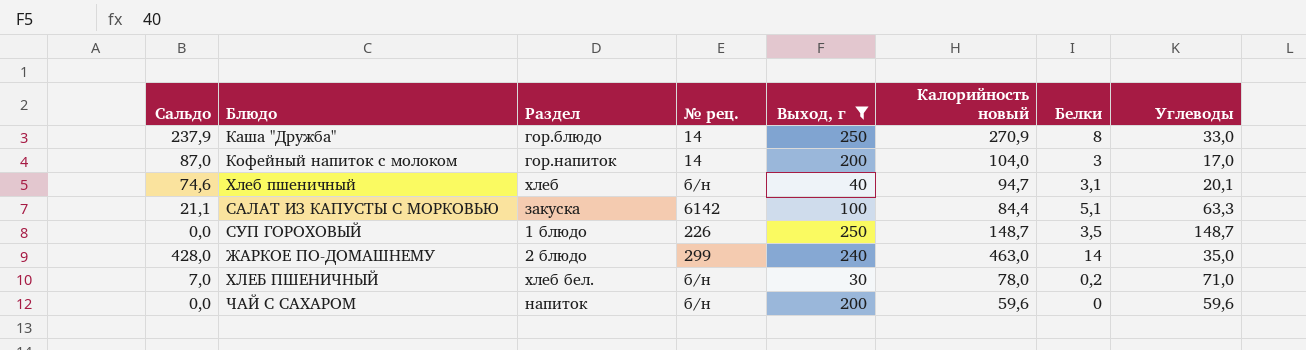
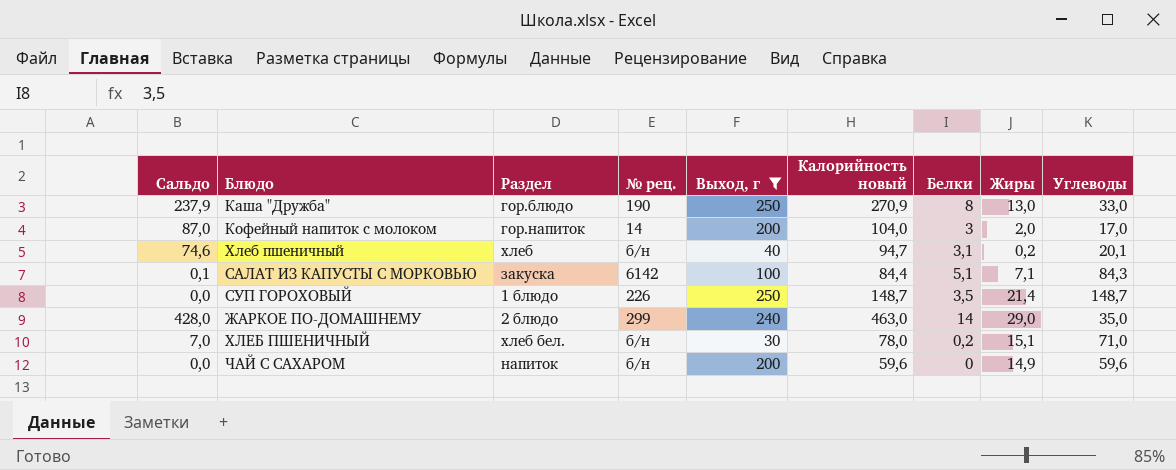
column Жиры | position: none -> 8
Каша "Дружба" | № рец.: 14 -> 190
САЛАТ ИЗ КАПУСТЫ С МОРКОВЬЮ | Сальдо: 21,1 -> 0,1
САЛАТ ИЗ КАПУСТЫ С МОРКОВЬЮ | Углеводы: 63,3 -> 84,3

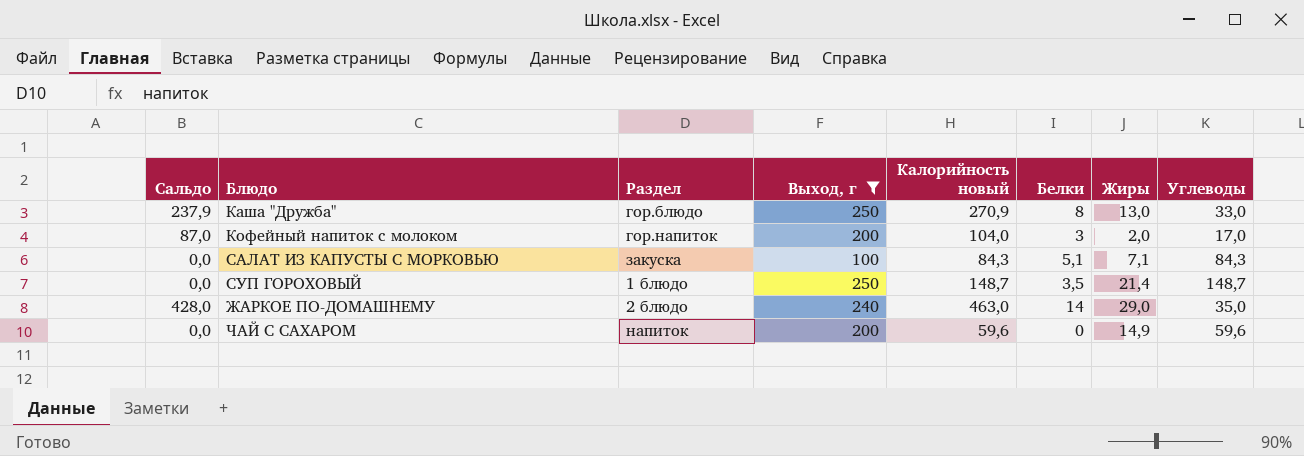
column № рец. | position: 4 -> none
row Хлеб пшеничный: 74,6 | хлеб | б/н | 40 | 94,7 | 3,1 | 0,2 | 20,1 -> none
row ХЛЕБ ПШЕНИЧНЫЙ: 7,0 | хлеб бел. | б/н | 30 | 78,0 | 0,2 | 15,1 | 71,0 -> none
САЛАТ ИЗ КАПУСТЫ С МОРКОВЬЮ | Сальдо: 0,1 -> 0,0
САЛАТ ИЗ КАПУСТЫ С МОРКОВЬЮ | Калорийность новый: 84,4 -> 84,3

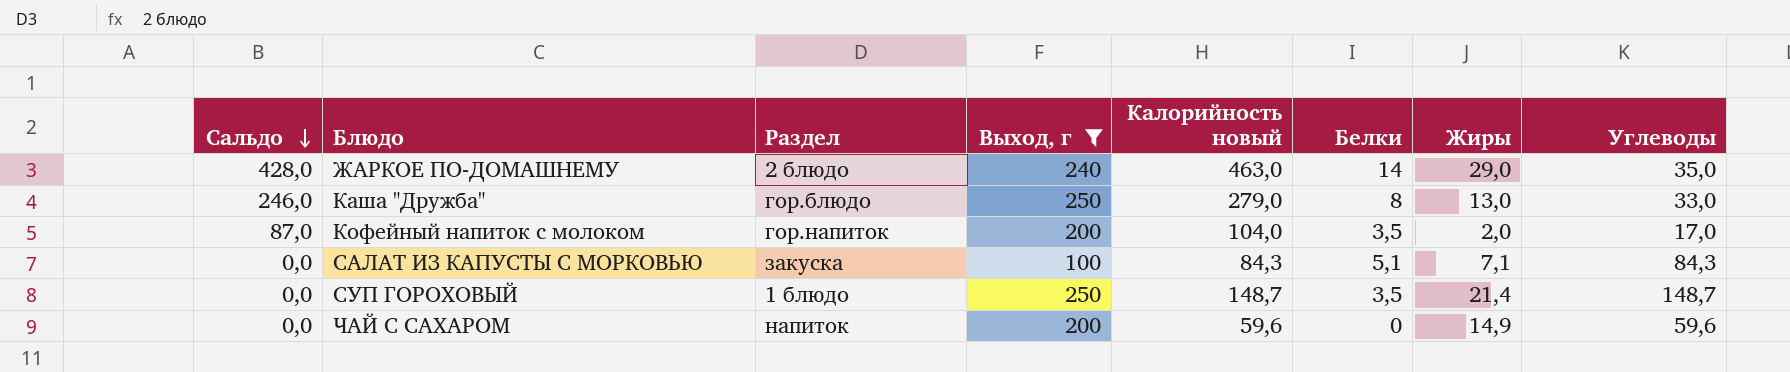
row order: none -> Сальдо descending
Каша "Дружба" | Сальдо: 237,9 -> 246,0
Каша "Дружба" | Калорийность новый: 270,9 -> 279,0
Кофейный напиток с молоком | Белки: 3 -> 3,5

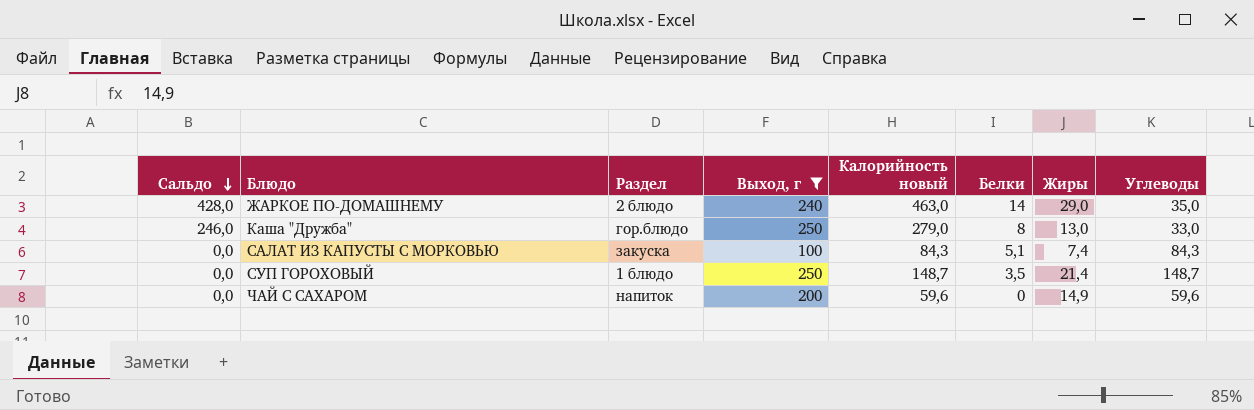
row Кофейный напиток с молоком: 87,0 | гор.напиток | 200 | 104,0 | 3,5 | 2,0 | 17,0 -> none
САЛАТ ИЗ КАПУСТЫ С МОРКОВЬЮ | Жиры: 7,1 -> 7,4

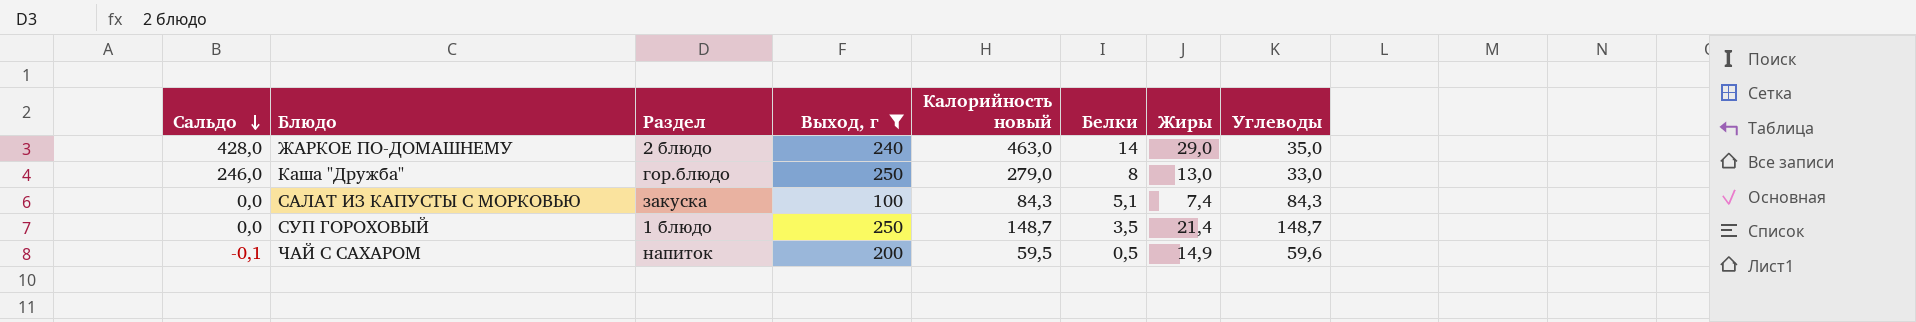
ЧАЙ С САХАРОМ | Сальдо: 0,0 -> -0,1
ЧАЙ С САХАРОМ | Калорийность новый: 59,6 -> 59,5
ЧАЙ С САХАРОМ | Белки: 0 -> 0,5

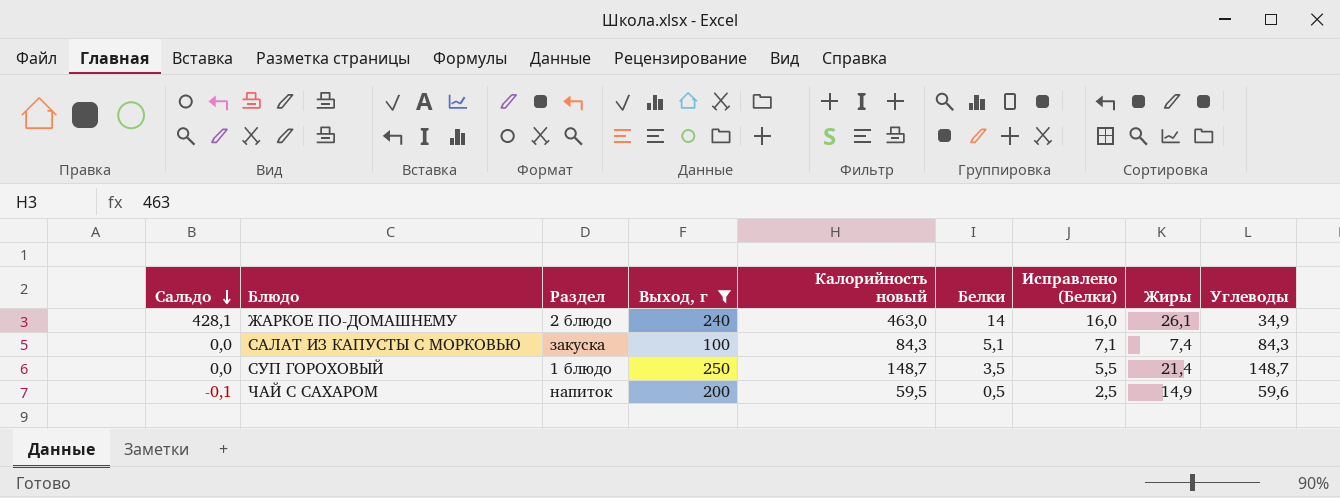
column Исправлено (Белки) | formula: none -> [Белки] + 2
row Каша "Дружба": 246,0 | гор.блюдо | 250 | 279,0 | 8 | 13,0 | 33,0 -> none
ЖАРКОЕ ПО-ДОМАШНЕМУ | Сальдо: 428,0 -> 428,1
ЖАРКОЕ ПО-ДОМАШНЕМУ | Жиры: 29,0 -> 26,1
ЖАРКОЕ ПО-ДОМАШНЕМУ | Углеводы: 35,0 -> 34,9

